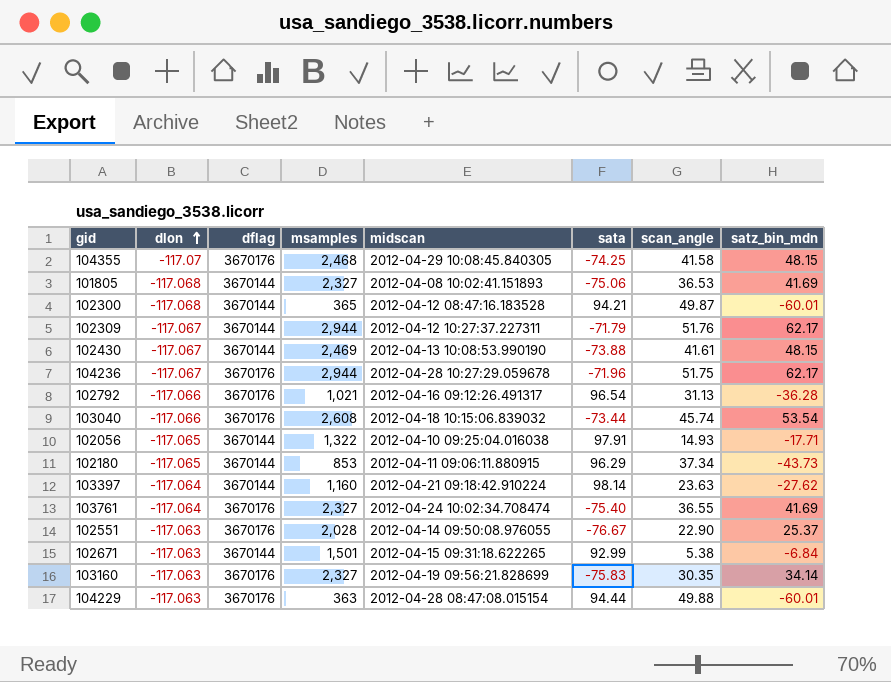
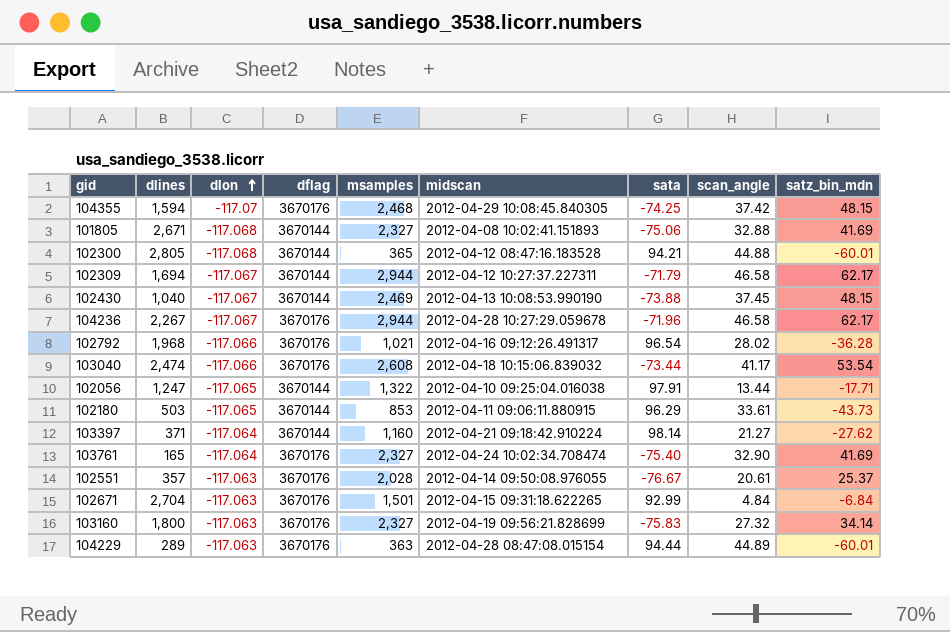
column dlines | position: none -> 2
104355 | scan_angle: 41.58 -> 37.42
101805 | scan_angle: 36.53 -> 32.88
102300 | scan_angle: 49.87 -> 44.88
102309 | scan_angle: 51.76 -> 46.58
102430 | scan_angle: 41.61 -> 37.45
104236 | scan_angle: 51.75 -> 46.58
102792 | scan_angle: 31.13 -> 28.02
103040 | scan_angle: 45.74 -> 41.17
102056 | scan_angle: 14.93 -> 13.44
102180 | scan_angle: 37.34 -> 33.61
103397 | scan_angle: 23.63 -> 21.27
103761 | scan_angle: 36.55 -> 32.90
102551 | scan_angle: 22.90 -> 20.61
102671 | dflag: 3670144 -> 3670176
102671 | scan_angle: 5.38 -> 4.84
103160 | scan_angle: 30.35 -> 27.32
104229 | scan_angle: 49.88 -> 44.89

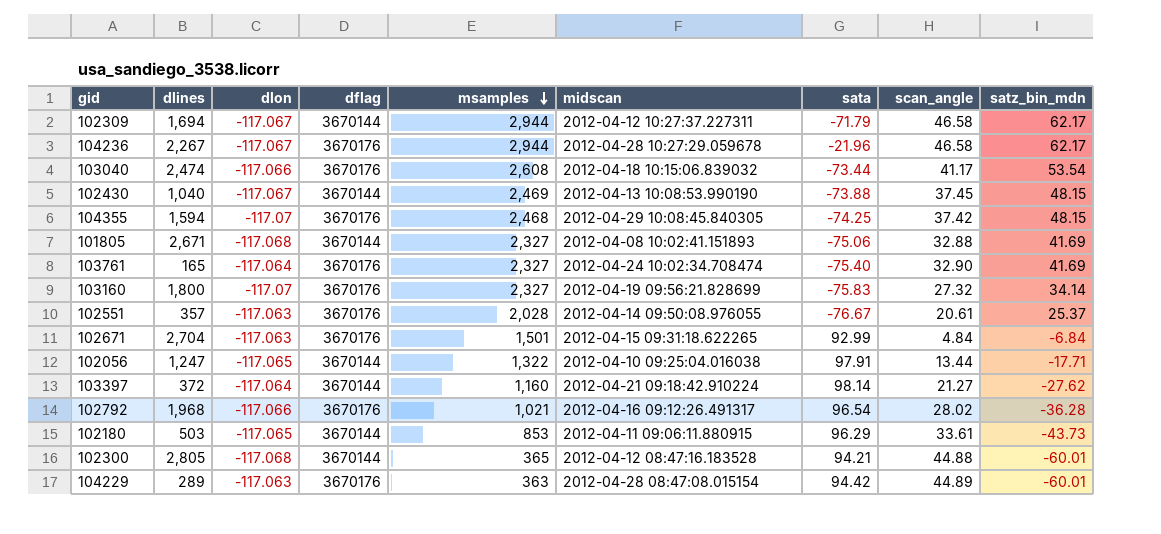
row order: dlon ascending -> msamples descending
104236 | sata: -71.96 -> -21.96
103160 | dlon: -117.063 -> -117.07
103397 | dlines: 371 -> 372
104229 | sata: 94.44 -> 94.42

